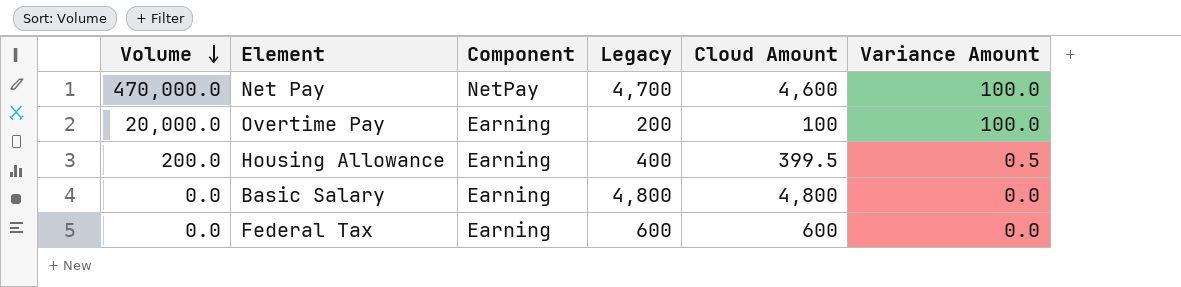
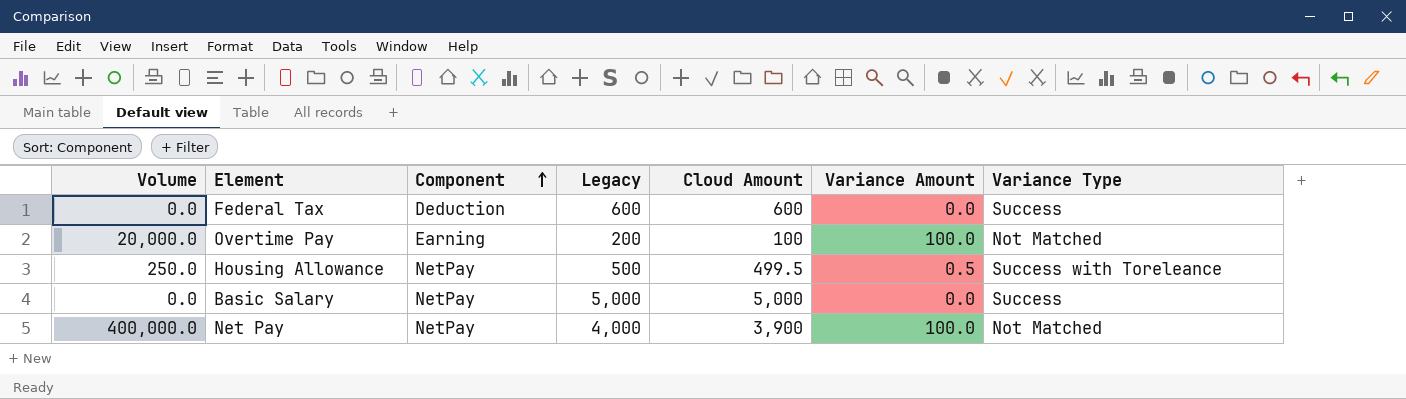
row order: Volume descending -> Component ascending
column Variance Type | position: none -> 7
Federal Tax | Component: Earning -> Deduction
Housing Allowance | Volume: 200.0 -> 250.0
Housing Allowance | Component: Earning -> NetPay
Housing Allowance | Legacy: 400 -> 500
Housing Allowance | Cloud Amount: 399.5 -> 499.5
Basic Salary | Component: Earning -> NetPay
Basic Salary | Legacy: 4,800 -> 5,000
Basic Salary | Cloud Amount: 4,800 -> 5,000
Net Pay | Volume: 470,000.0 -> 400,000.0
Net Pay | Legacy: 4,700 -> 4,000
Net Pay | Cloud Amount: 4,600 -> 3,900

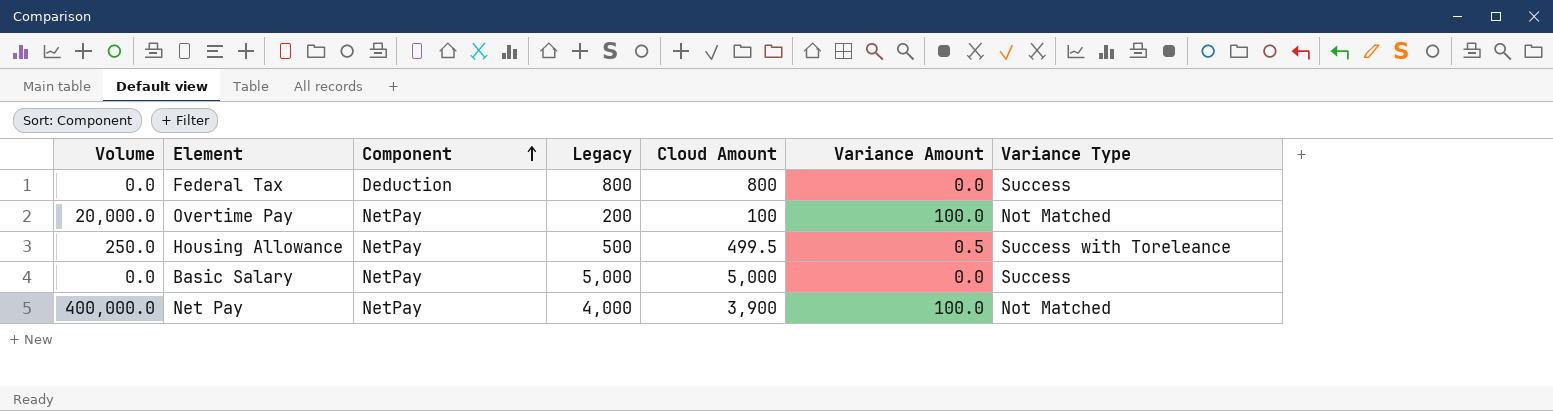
Federal Tax | Legacy: 600 -> 800
Federal Tax | Cloud Amount: 600 -> 800
Overtime Pay | Component: Earning -> NetPay

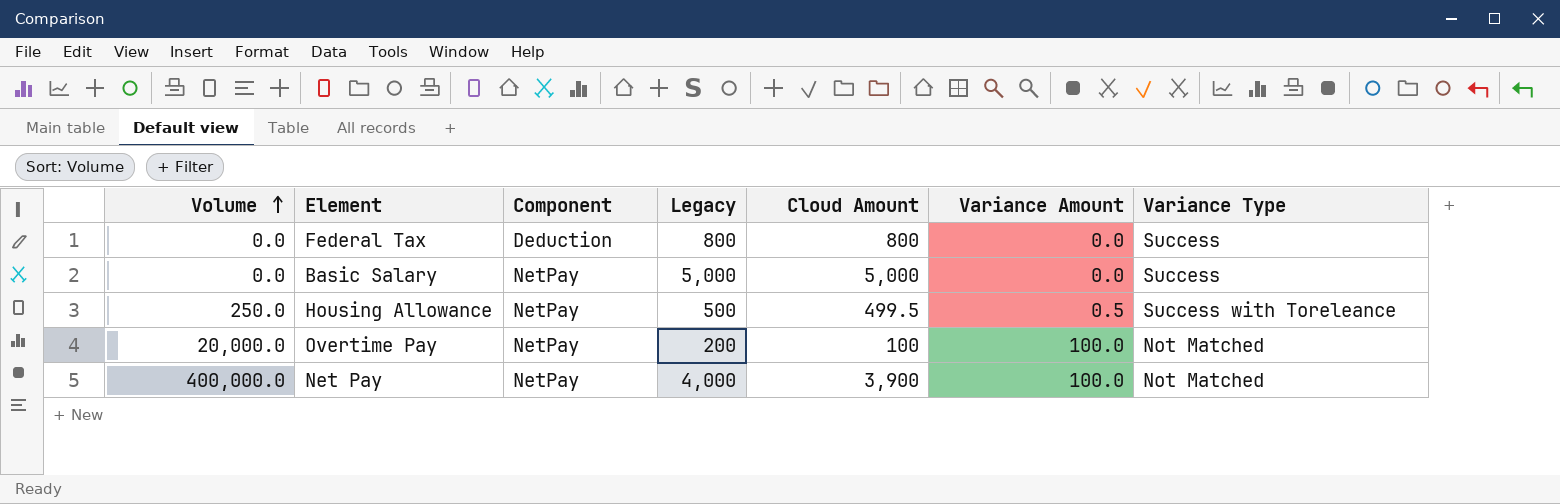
row order: Component ascending -> Volume ascending

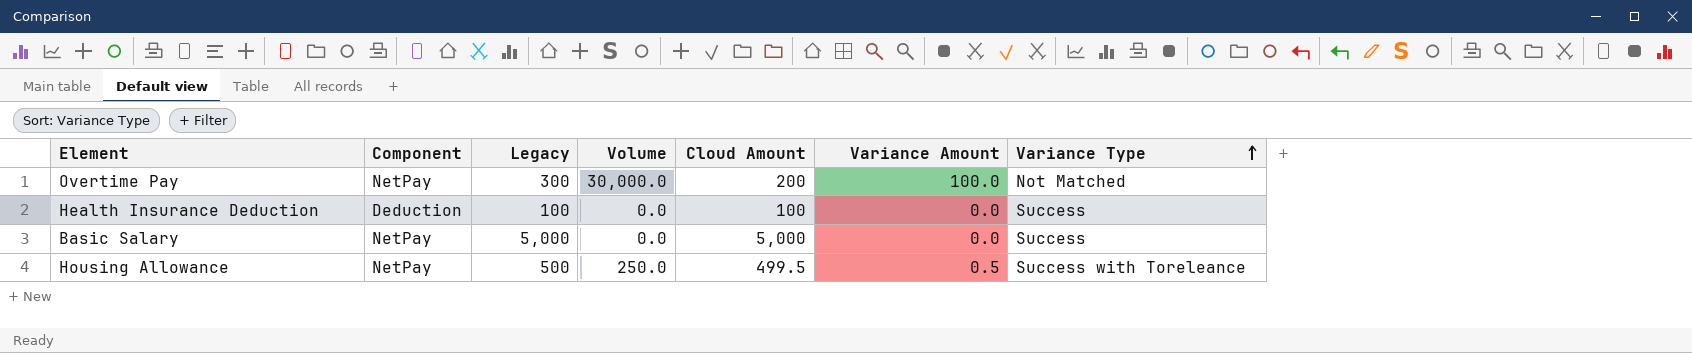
row order: Volume ascending -> Variance Type ascending
column Volume | position: 1 -> 4
row Federal Tax: 0.0 | Deduction | 800 | 800 | 0.0 | Success -> none
row Net Pay: 400,000.0 | NetPay | 4,000 | 3,900 | 100.0 | Not Matched -> none
Overtime Pay | Legacy: 200 -> 300
Overtime Pay | Volume: 20,000.0 -> 30,000.0
Overtime Pay | Cloud Amount: 100 -> 200
row Health Insurance Deduction: none -> Deduction | 100 | 0.0 | 100 | 0.0 | Success

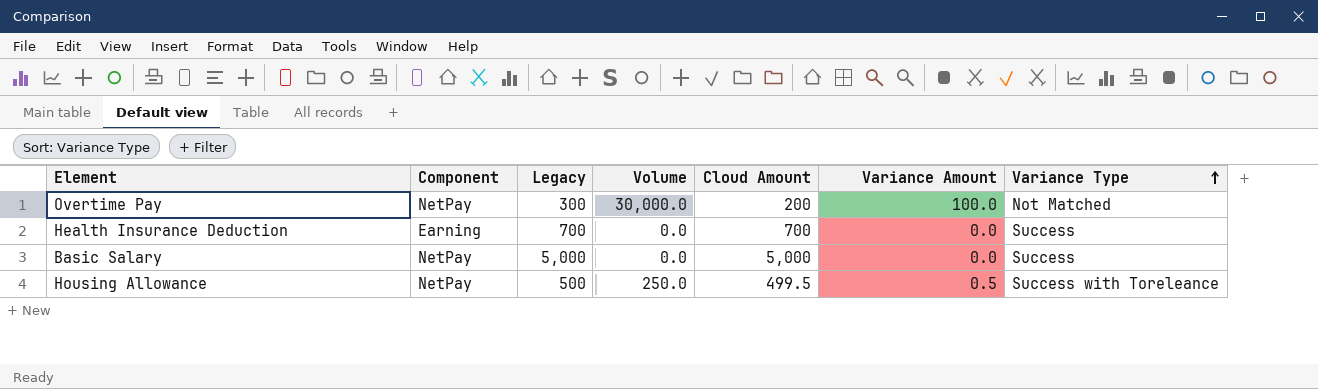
Health Insurance Deduction | Component: Deduction -> Earning
Health Insurance Deduction | Legacy: 100 -> 700
Health Insurance Deduction | Cloud Amount: 100 -> 700

